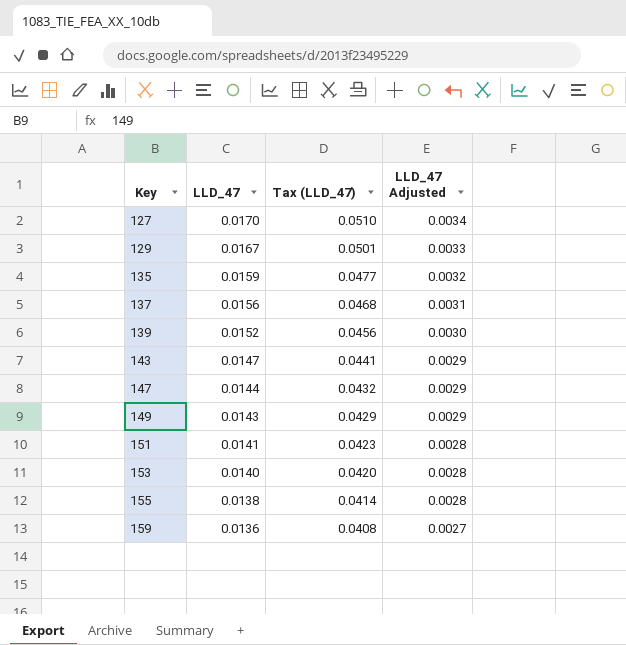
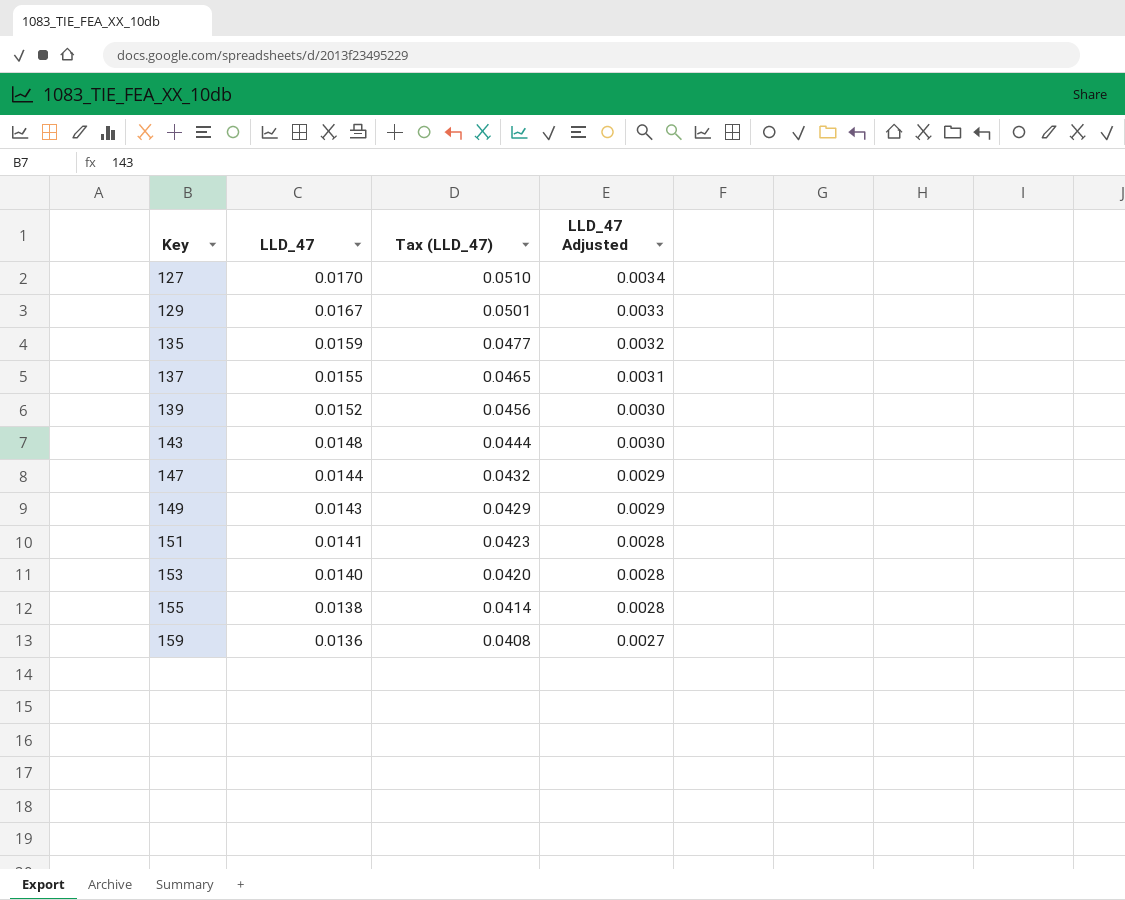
137 | LLD_47: 0.0156 -> 0.0155
137 | Tax (LLD_47): 0.0468 -> 0.0465
143 | LLD_47: 0.0147 -> 0.0148
143 | Tax (LLD_47): 0.0441 -> 0.0444
143 | LLD_47 Adjusted: 0.0029 -> 0.0030

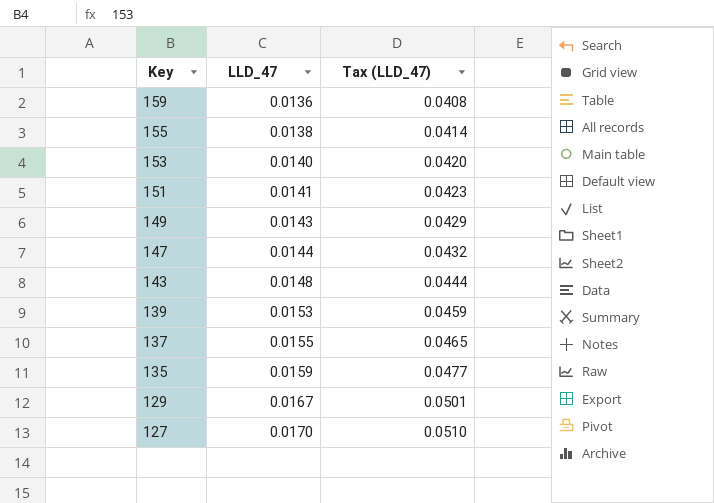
row order: Key ascending -> Key descending
column LLD_47 Adjusted | formula: [LLD_47] * 0.2 -> none
139 | LLD_47: 0.0152 -> 0.0153
139 | Tax (LLD_47): 0.0456 -> 0.0459

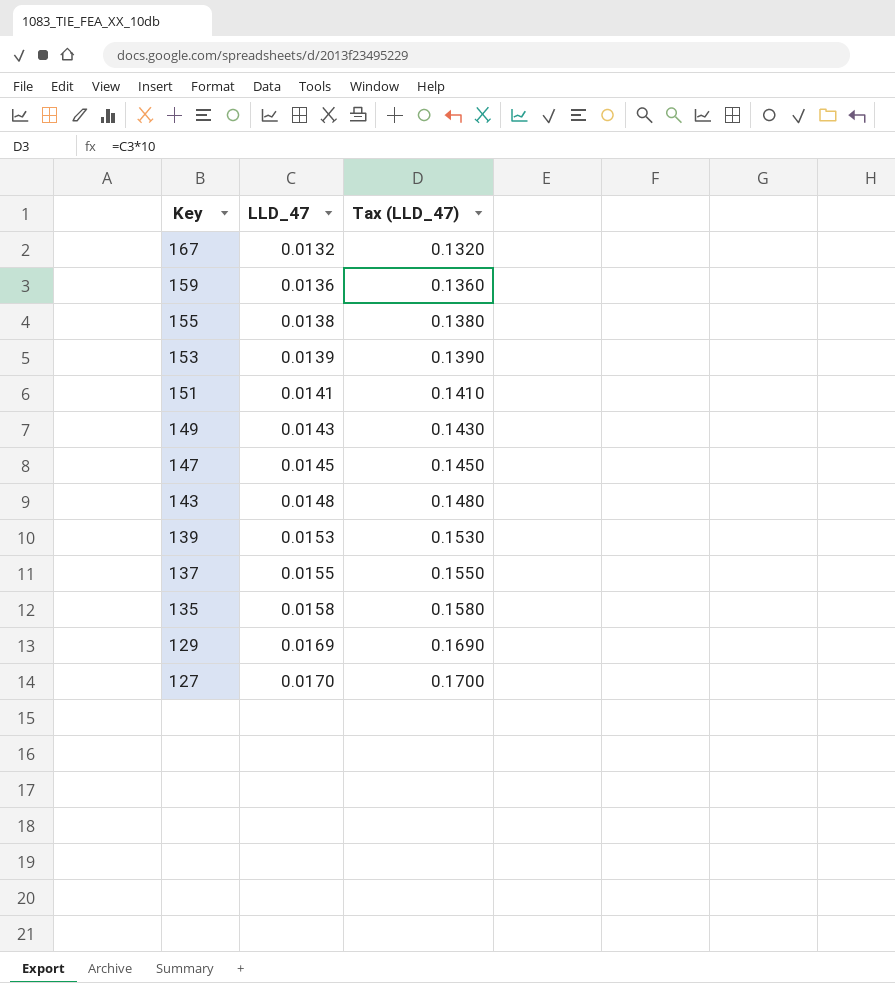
column Tax (LLD_47) | formula: [LLD_47] * 3 -> [LLD_47] * 10
row 167: none -> 0.0132 | 0.1320
153 | LLD_47: 0.0140 -> 0.0139
147 | LLD_47: 0.0144 -> 0.0145
135 | LLD_47: 0.0159 -> 0.0158
129 | LLD_47: 0.0167 -> 0.0169

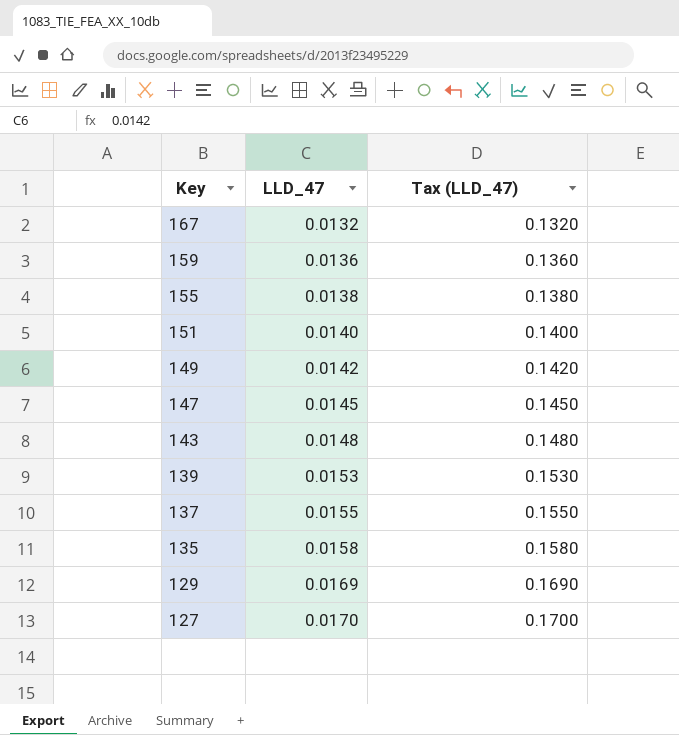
row 153: 0.0139 | 0.1390 -> none
151 | LLD_47: 0.0141 -> 0.0140
151 | Tax (LLD_47): 0.1410 -> 0.1400
149 | LLD_47: 0.0143 -> 0.0142
149 | Tax (LLD_47): 0.1430 -> 0.1420

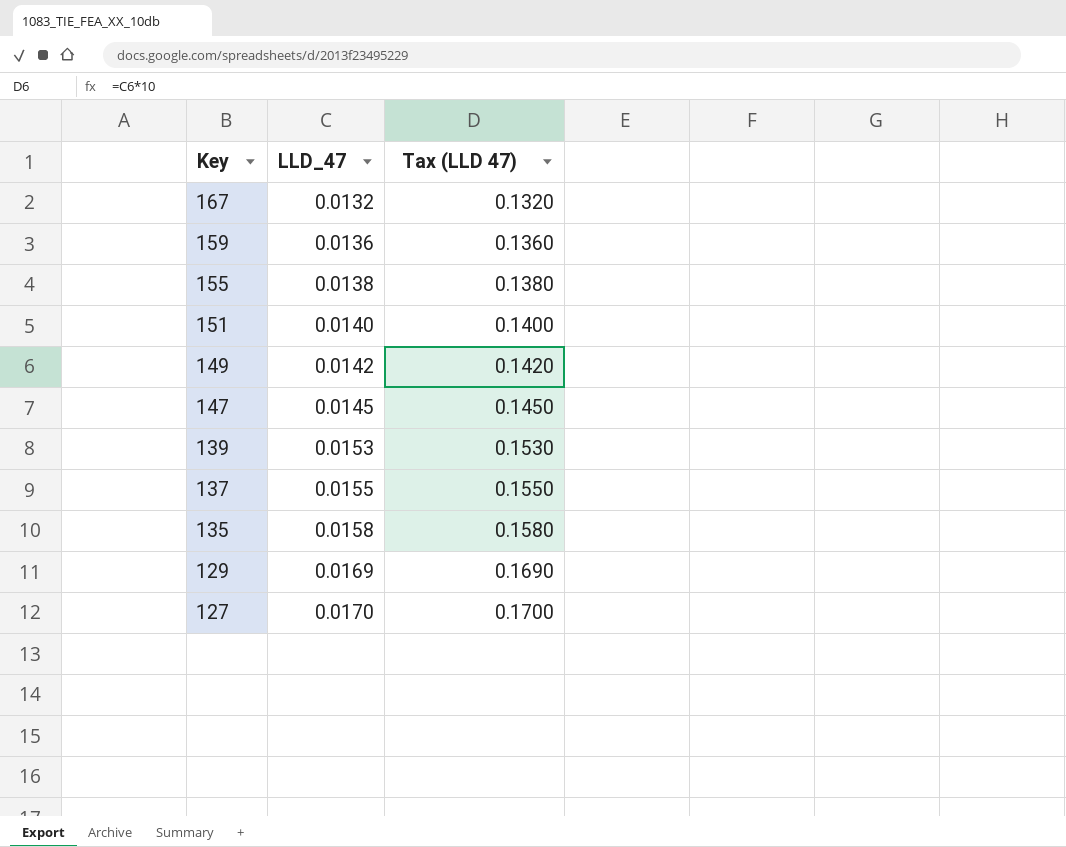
column name: Tax (LLD_47) -> Tax (LLD 47)
row 143: 0.0148 | 0.1480 -> none

